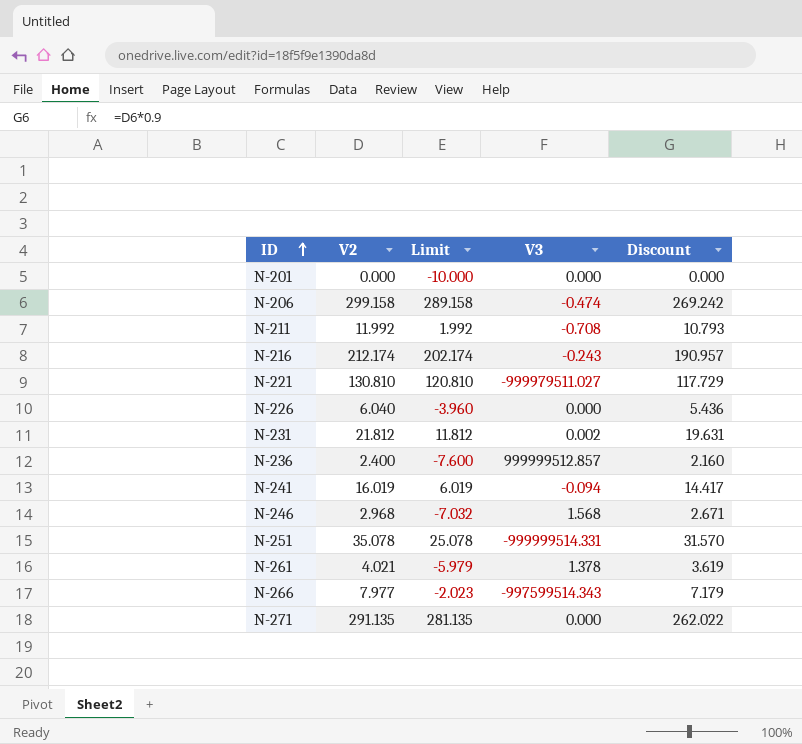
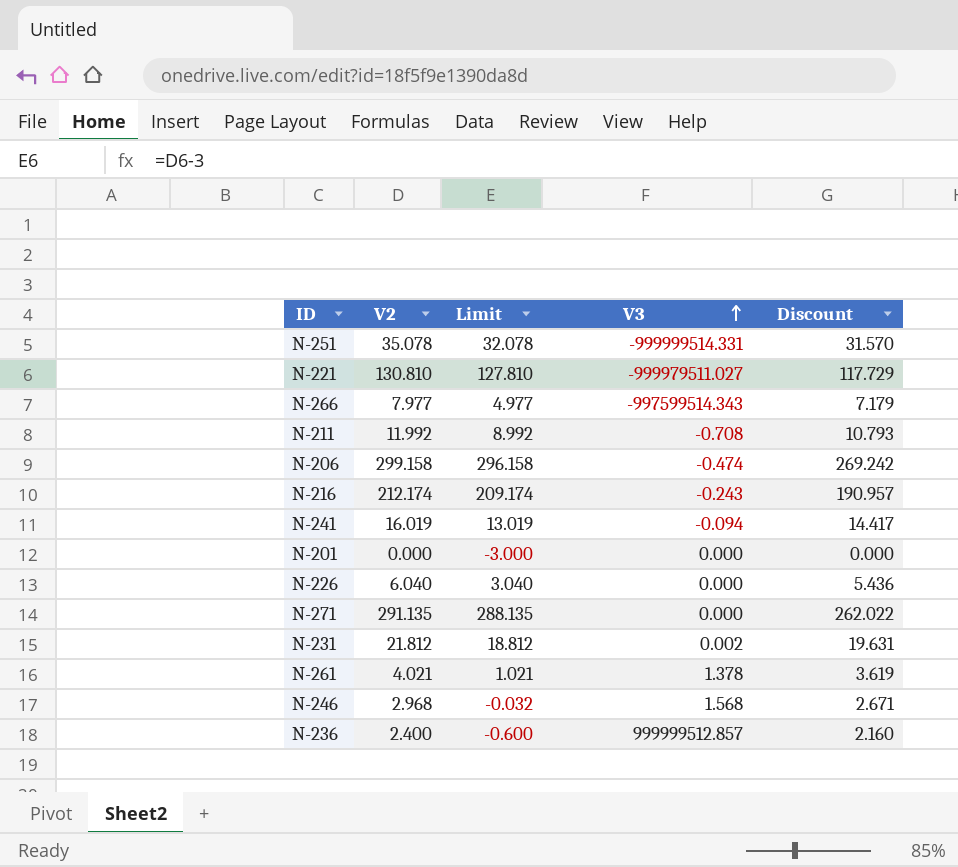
row order: ID ascending -> V3 ascending
column Limit | formula: [V2] - 10 -> [V2] - 3

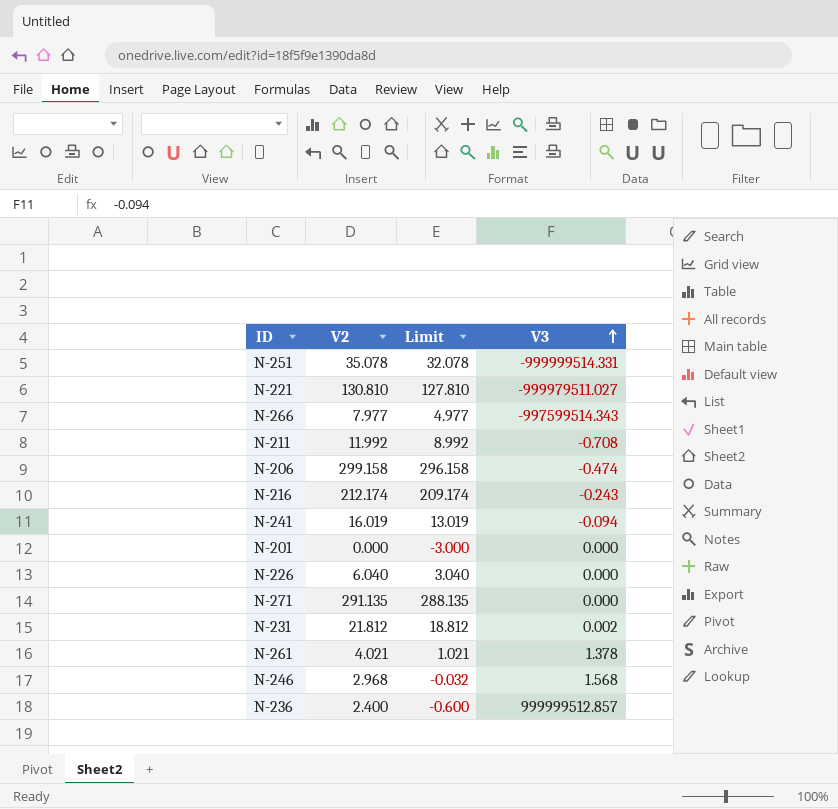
column Discount | formula: [V2] * 0.9 -> none

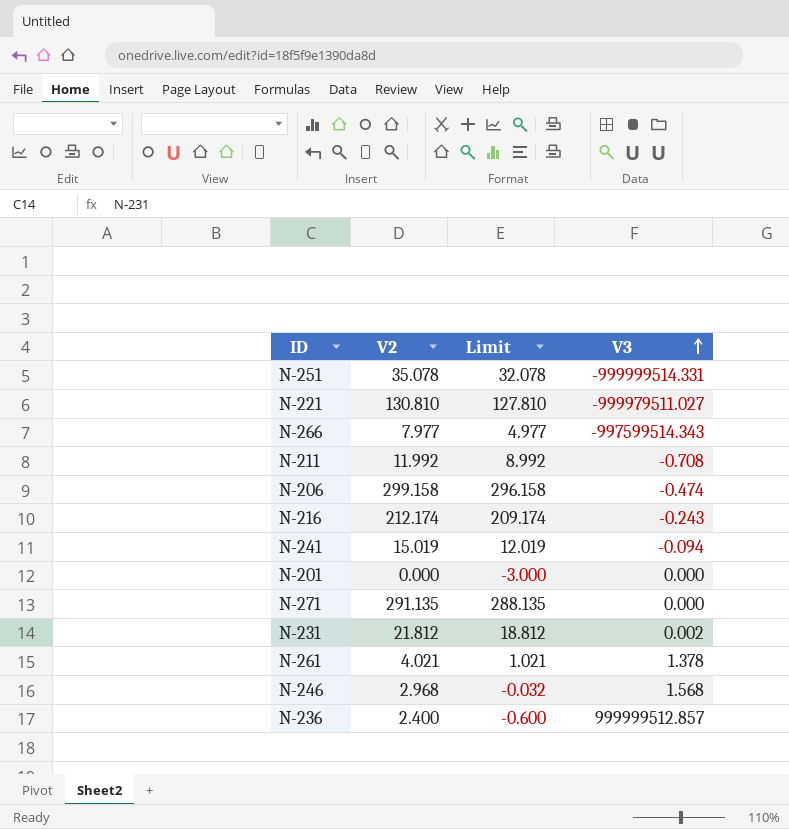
row N-226: 6.040 | 3.040 | 0.000 -> none
N-241 | V2: 16.019 -> 15.019
N-241 | Limit: 13.019 -> 12.019

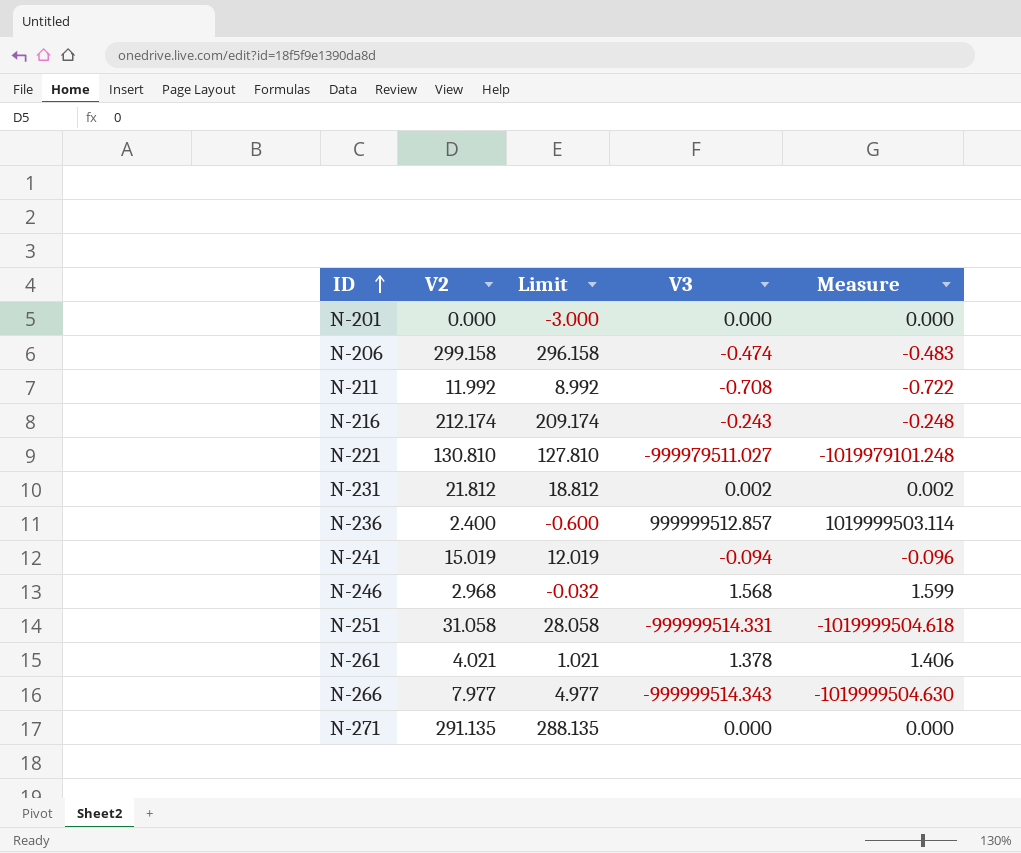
row order: V3 ascending -> ID ascending
column Measure | formula: none -> [V3] * 1.02
N-251 | V2: 35.078 -> 31.058
N-251 | Limit: 32.078 -> 28.058
N-266 | V3: -997599514.343 -> -999999514.343

